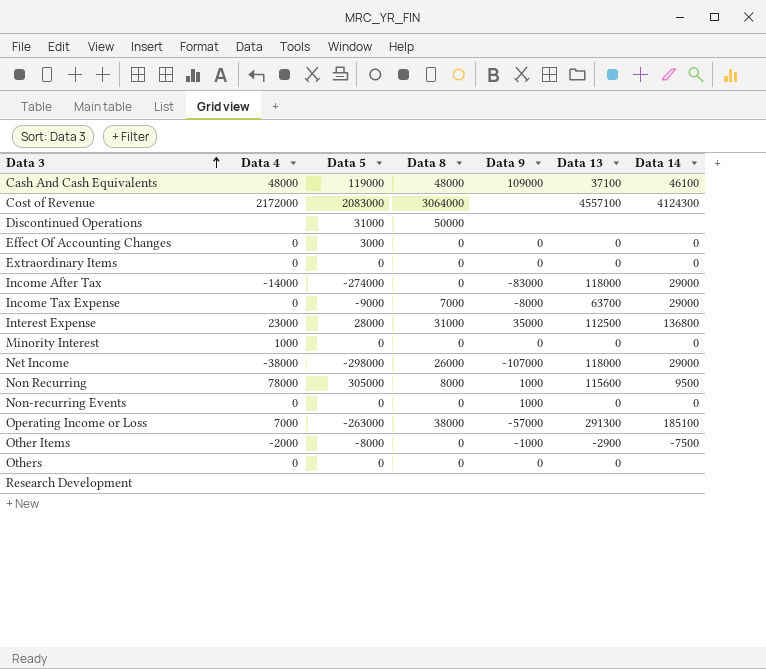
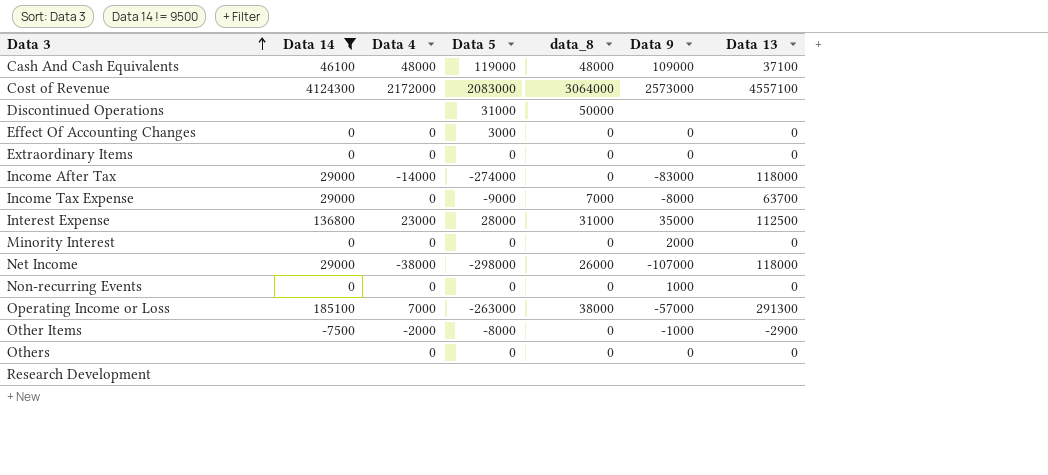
filter: none -> Data 14 != 9500
column Data 14 | position: 7 -> 2
column name: Data 8 -> data_8
Cost of Revenue | Data 9: none -> 2573000
Minority Interest | Data 4: 1000 -> 0
Minority Interest | Data 9: 0 -> 2000

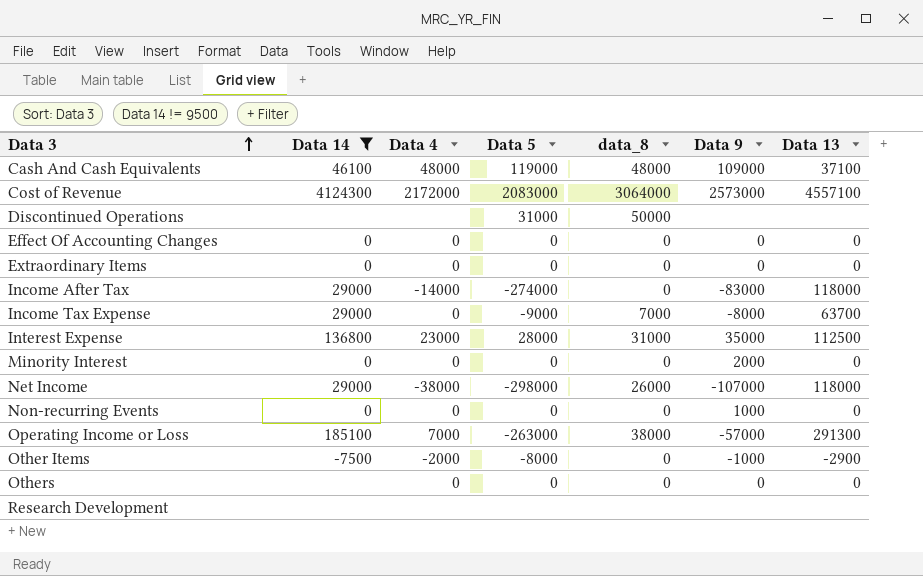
Effect Of Accounting Changes | Data 5: 3000 -> 0

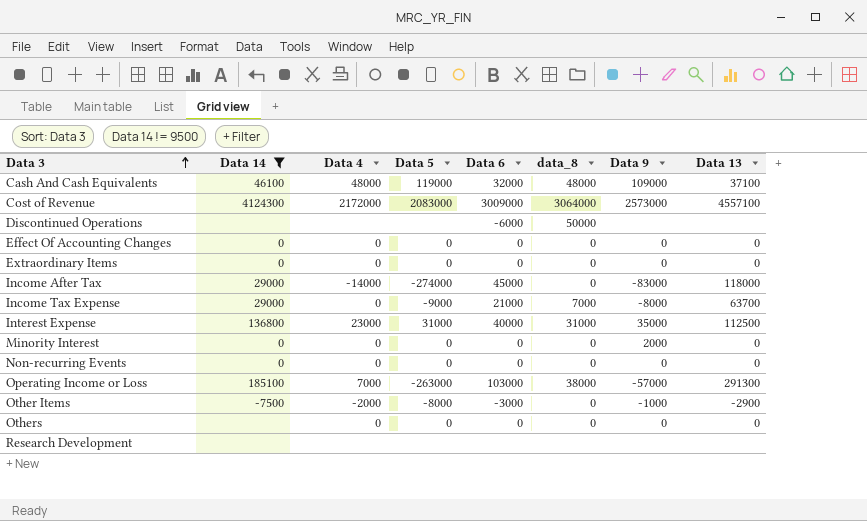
column Data 6 | position: none -> 5
row Net Income: 29000 | -38000 | -298000 | 26000 | -107000 | 118000 -> none
Discontinued Operations | Data 5: 31000 -> none
Interest Expense | Data 5: 28000 -> 31000
Non-recurring Events | Data 9: 1000 -> 0

